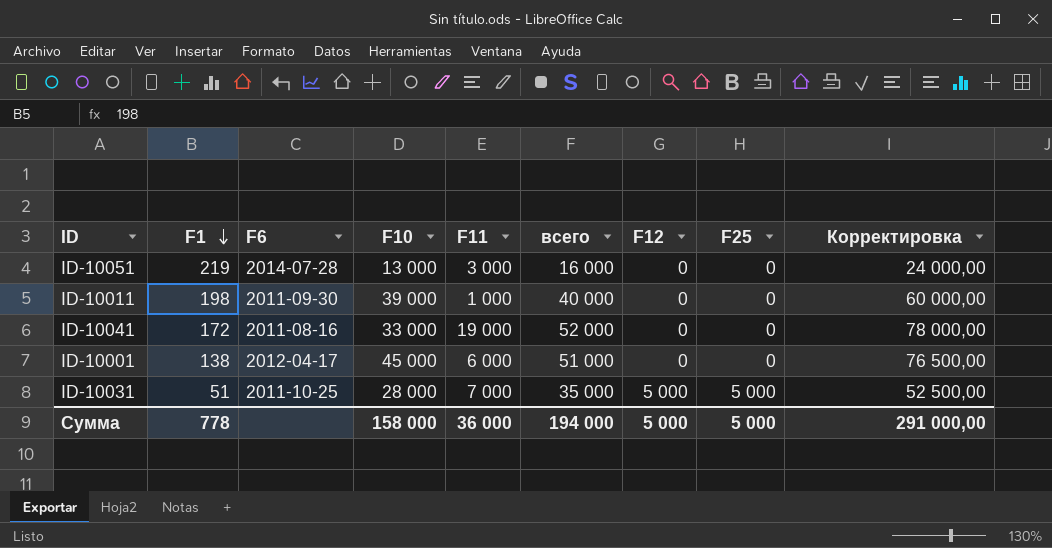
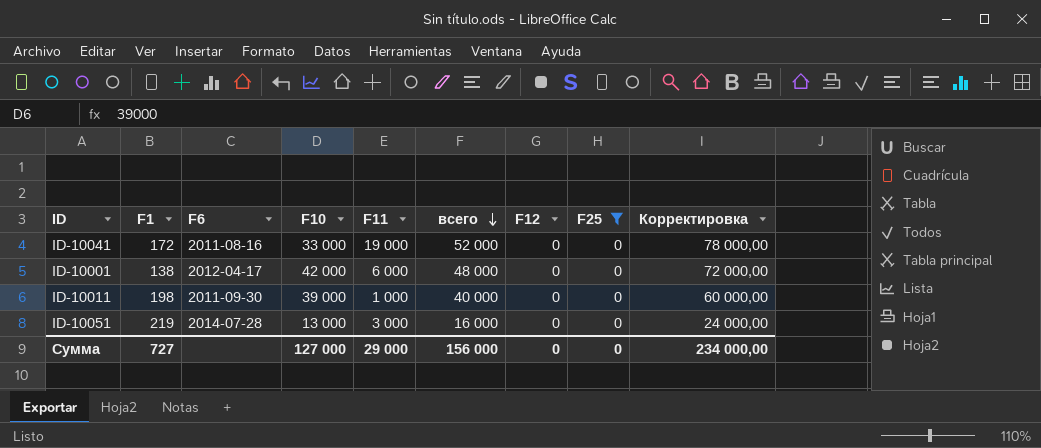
filter: none -> F25 = 0
row order: F1 descending -> всего descending
ID-10001 | F10: 45 000 -> 42 000
ID-10001 | всего: 51 000 -> 48 000
ID-10001 | Корректировка: 76 500,00 -> 72 000,00
Сумма | F1: 778 -> 727
Сумма | F10: 158 000 -> 127 000
Сумма | F11: 36 000 -> 29 000
Сумма | всего: 194 000 -> 156 000
Сумма | F12: 5 000 -> 0
Сумма | F25: 5 000 -> 0
Сумма | Корректировка: 291 000,00 -> 234 000,00

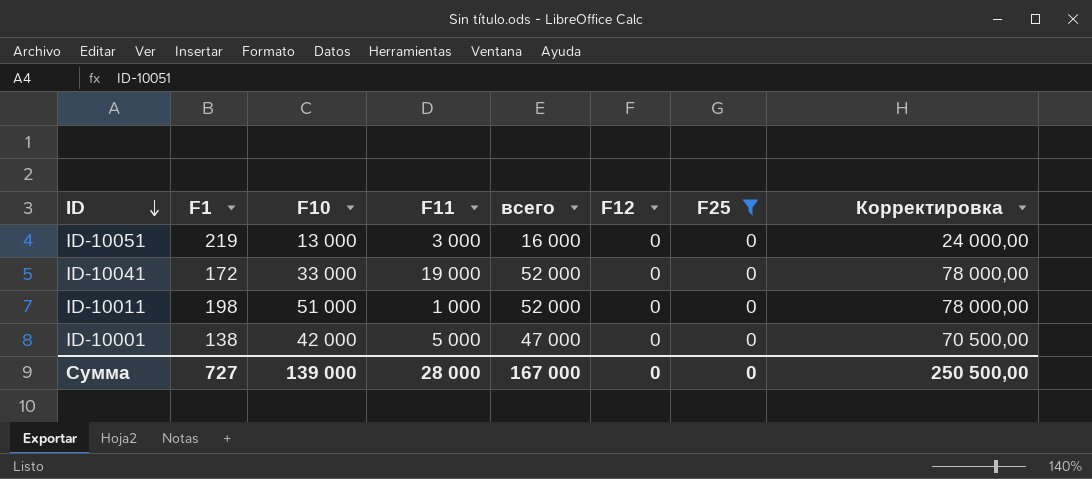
row order: всего descending -> ID descending
column F6 | position: 3 -> none
ID-10011 | F10: 39 000 -> 51 000
ID-10011 | всего: 40 000 -> 52 000
ID-10011 | Корректировка: 60 000,00 -> 78 000,00
ID-10001 | F11: 6 000 -> 5 000
ID-10001 | всего: 48 000 -> 47 000
ID-10001 | Корректировка: 72 000,00 -> 70 500,00
Сумма | F10: 127 000 -> 139 000
Сумма | F11: 29 000 -> 28 000
Сумма | всего: 156 000 -> 167 000
Сумма | Корректировка: 234 000,00 -> 250 500,00

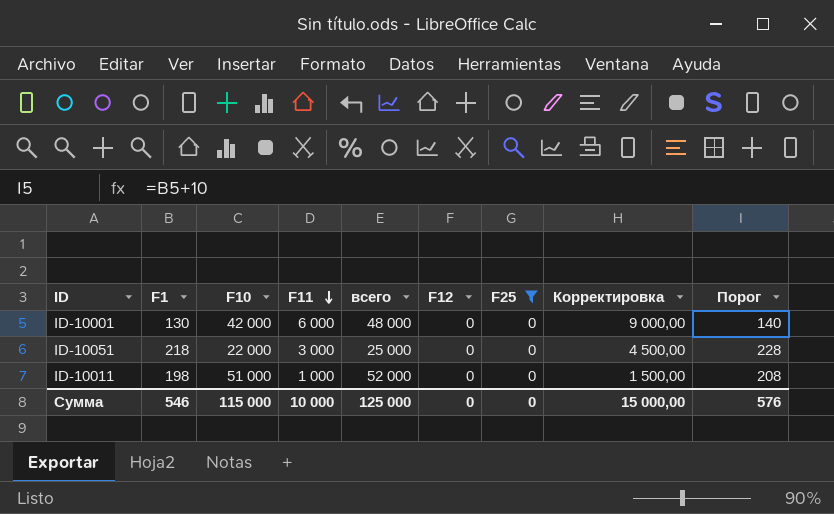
row order: ID descending -> F11 descending
column Корректировка | formula: [всего] * 1,5 -> [F11] * 1,5
column Порог | formula: none -> [F1] + 10
row ID-10041: 172 | 33 000 | 19 000 | 52 000 | 0 | 0 | 78 000,00 -> none
ID-10001 | F1: 138 -> 130
ID-10001 | F11: 5 000 -> 6 000
ID-10001 | всего: 47 000 -> 48 000
ID-10051 | F1: 219 -> 218
ID-10051 | F10: 13 000 -> 22 000
ID-10051 | всего: 16 000 -> 25 000
Сумма | F1: 727 -> 546
Сумма | F10: 139 000 -> 115 000
Сумма | F11: 28 000 -> 10 000
Сумма | всего: 167 000 -> 125 000
Сумма | Корректировка: 250 500,00 -> 15 000,00

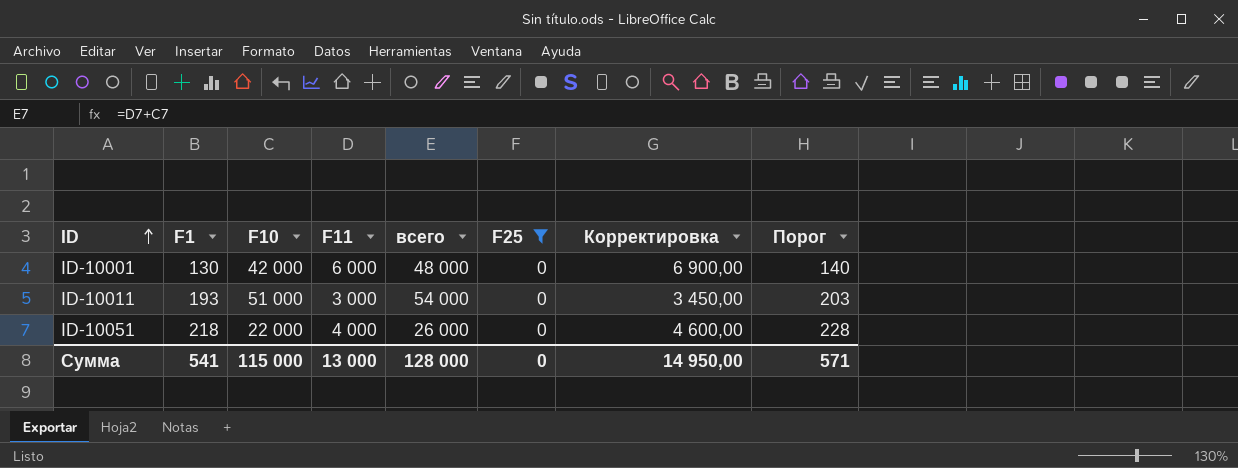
row order: F11 descending -> ID ascending
column F12 | position: 6 -> none
column Корректировка | formula: [F11] * 1,5 -> [F11] * 1,15
ID-10011 | F1: 198 -> 193
ID-10011 | F11: 1 000 -> 3 000
ID-10011 | всего: 52 000 -> 54 000
ID-10011 | Порог: 208 -> 203
ID-10051 | F11: 3 000 -> 4 000
ID-10051 | всего: 25 000 -> 26 000
Сумма | F1: 546 -> 541
Сумма | F11: 10 000 -> 13 000
Сумма | всего: 125 000 -> 128 000
Сумма | Корректировка: 15 000,00 -> 14 950,00
Сумма | Порог: 576 -> 571

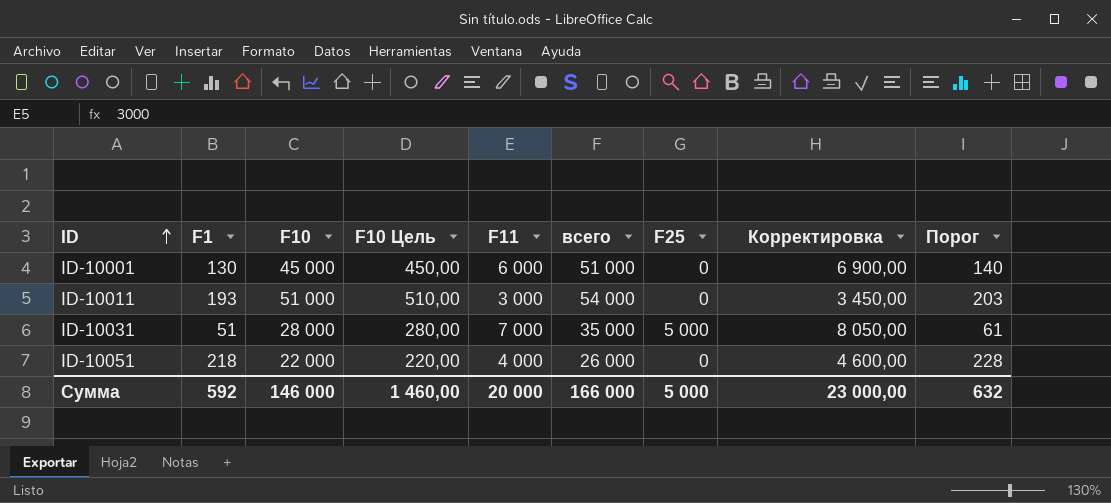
filter: F25 = 0 -> none
column F10 Цель | formula: none -> [F10] * 0,01
ID-10001 | F10: 42 000 -> 45 000
ID-10001 | всего: 48 000 -> 51 000
Сумма | F1: 541 -> 592
Сумма | F10: 115 000 -> 146 000
Сумма | F11: 13 000 -> 20 000
Сумма | всего: 128 000 -> 166 000
Сумма | F25: 0 -> 5 000
Сумма | Корректировка: 14 950,00 -> 23 000,00
Сумма | Порог: 571 -> 632

